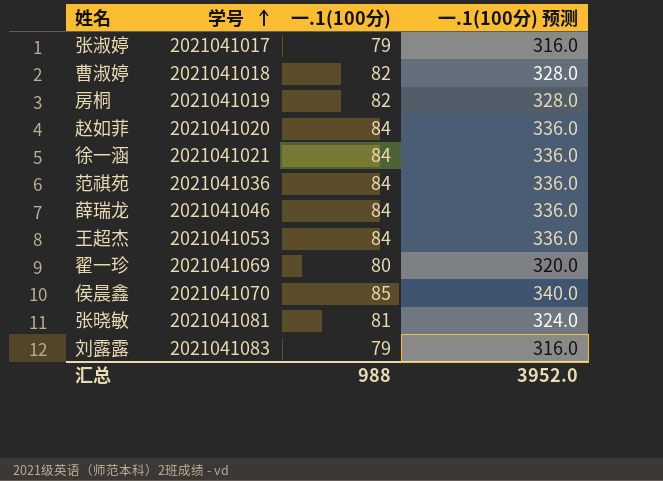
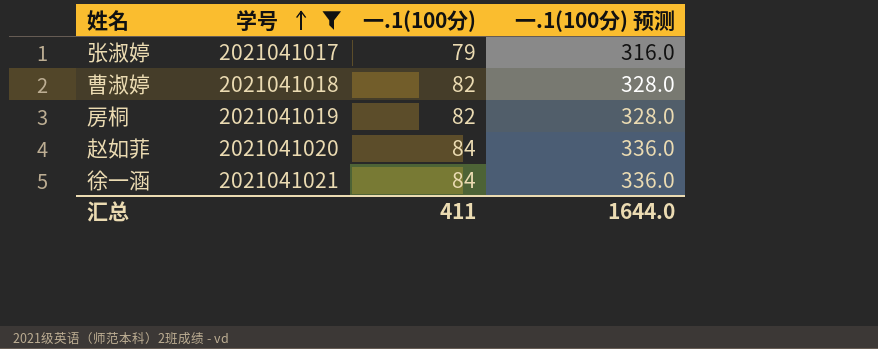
filter: none -> 学号 <= 2021041021
汇总 | 一.1(100分): 988 -> 411
汇总 | 一.1(100分) 预测: 3952.0 -> 1644.0

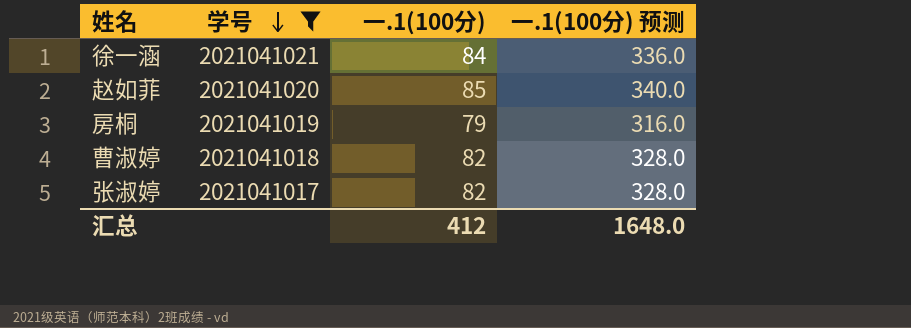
row order: 学号 ascending -> 学号 descending
赵如菲 | 一.1(100分): 84 -> 85
赵如菲 | 一.1(100分) 预测: 336.0 -> 340.0
房桐 | 一.1(100分): 82 -> 79
房桐 | 一.1(100分) 预测: 328.0 -> 316.0
张淑婷 | 一.1(100分): 79 -> 82
张淑婷 | 一.1(100分) 预测: 316.0 -> 328.0
汇总 | 一.1(100分): 411 -> 412
汇总 | 一.1(100分) 预测: 1644.0 -> 1648.0

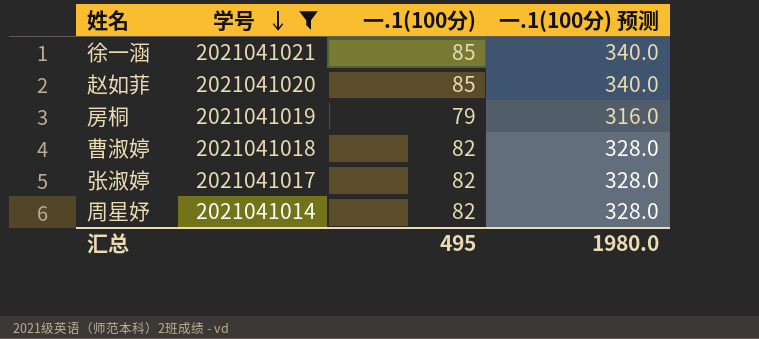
徐一涵 | 一.1(100分): 84 -> 85
徐一涵 | 一.1(100分) 预测: 336.0 -> 340.0
row 周星妤: none -> 2021041014 | 82 | 328.0
汇总 | 一.1(100分): 412 -> 495
汇总 | 一.1(100分) 预测: 1648.0 -> 1980.0

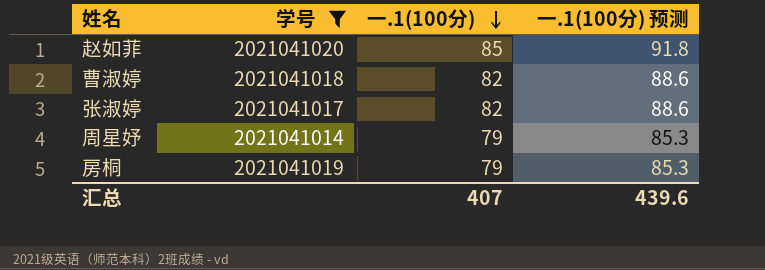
row order: 学号 descending -> 一.1(100分) descending
column 一.1(100分) 预测 | formula: [一.1(100分)] * 4 -> [一.1(100分)] * 1.08
row 徐一涵: 2021041021 | 85 | 340.0 -> none
周星妤 | 一.1(100分): 82 -> 79
汇总 | 一.1(100分): 495 -> 407
汇总 | 一.1(100分) 预测: 1980.0 -> 439.6

